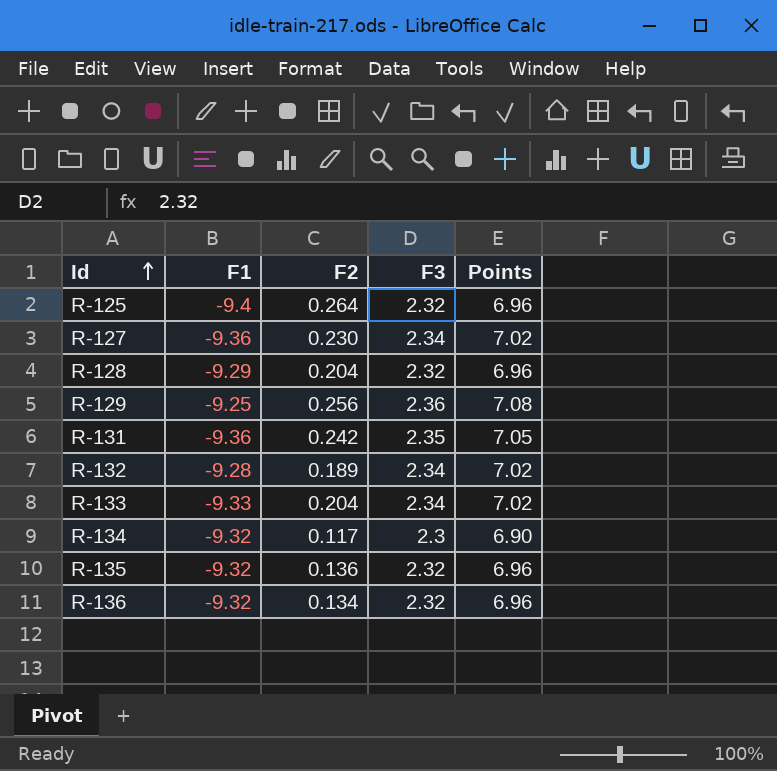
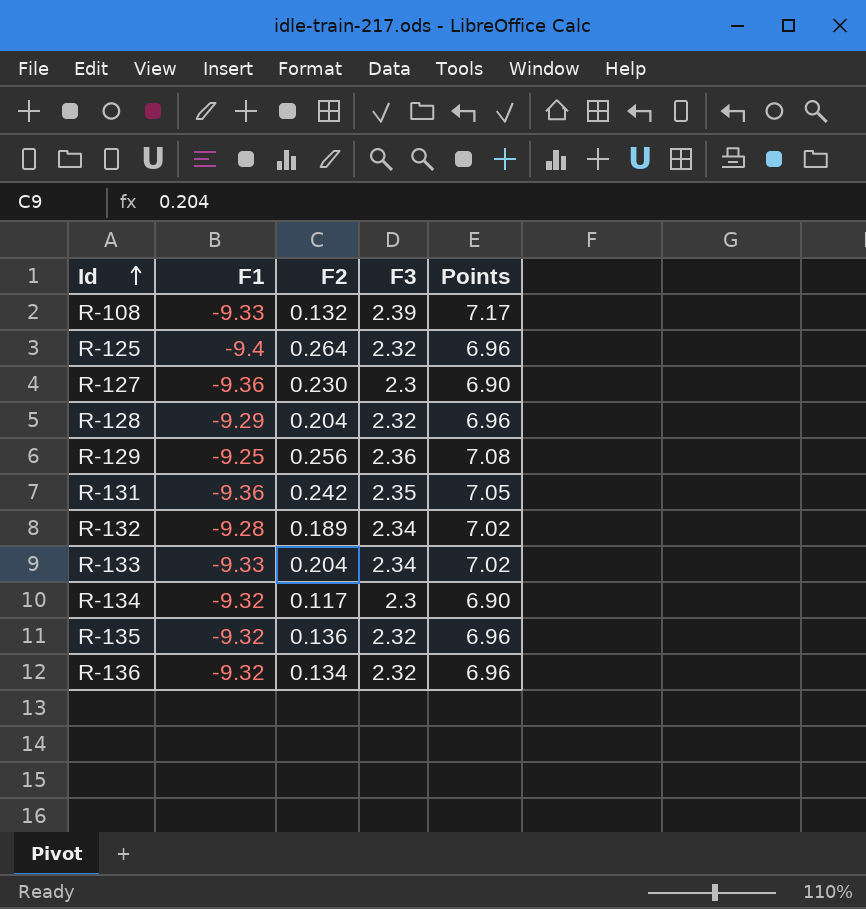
row R-108: none -> -9.33 | 0.132 | 2.39 | 7.17
R-127 | F3: 2.34 -> 2.3
R-127 | Points: 7.02 -> 6.90

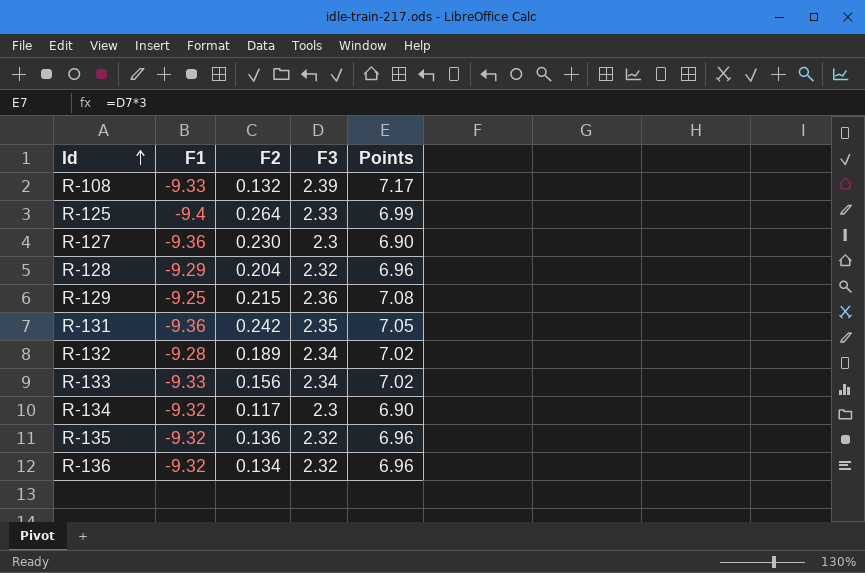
R-125 | F3: 2.32 -> 2.33
R-125 | Points: 6.96 -> 6.99
R-129 | F2: 0.256 -> 0.215
R-133 | F2: 0.204 -> 0.156

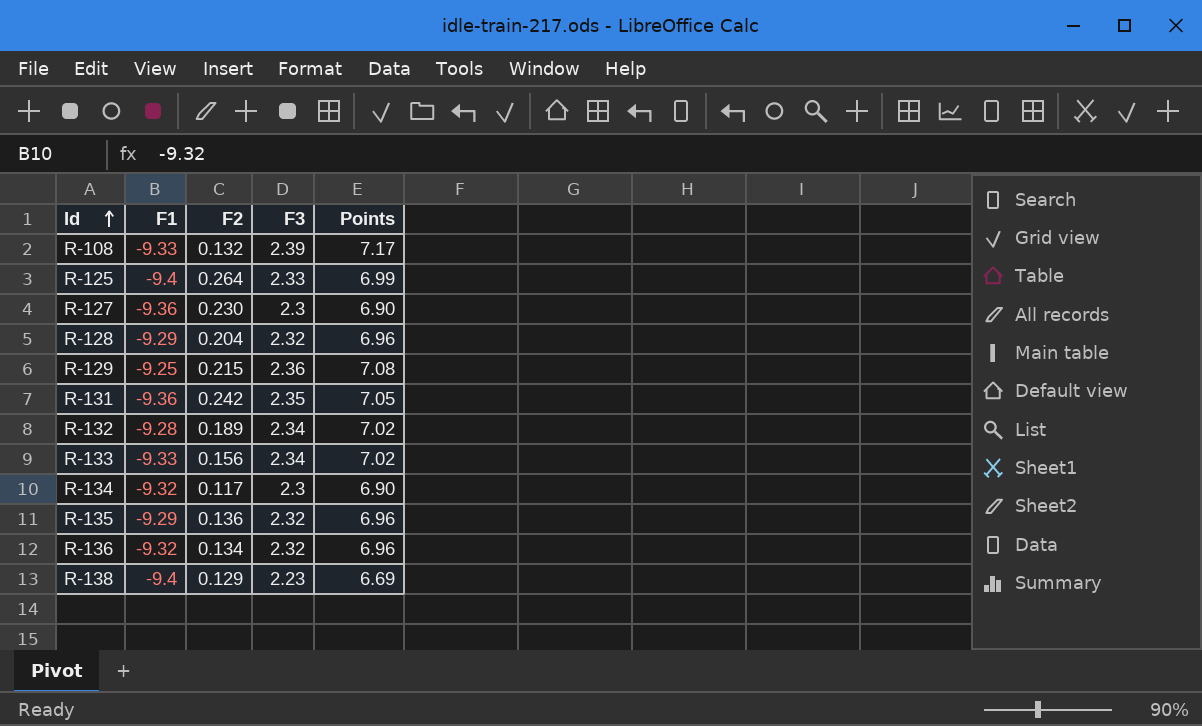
R-135 | F1: -9.32 -> -9.29
row R-138: none -> -9.4 | 0.129 | 2.23 | 6.69

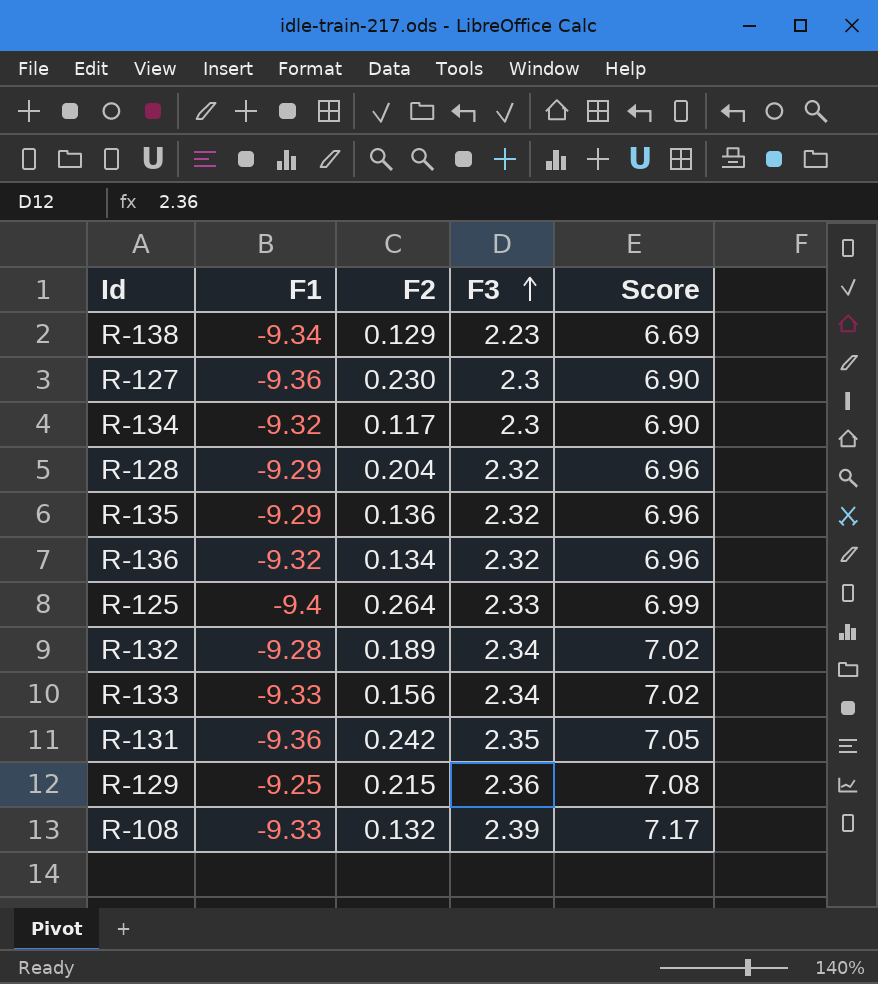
row order: Id ascending -> F3 ascending
column name: Points -> Score
R-138 | F1: -9.4 -> -9.34

